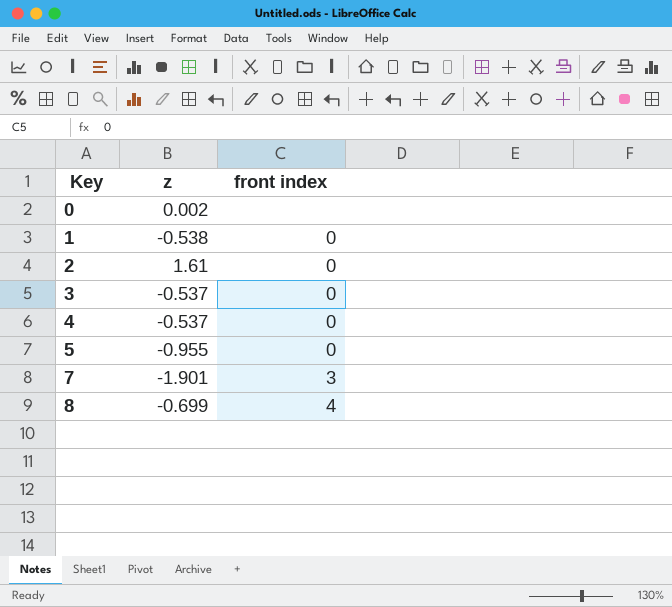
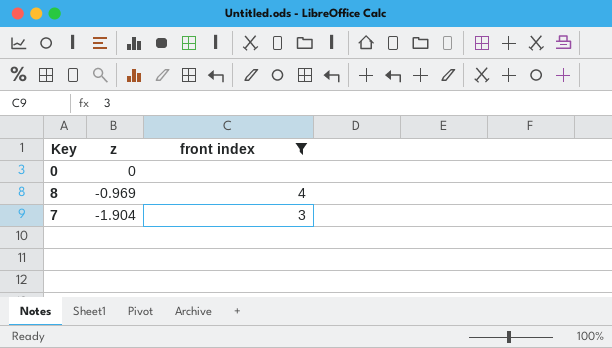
filter: none -> front index != 0
row order: Key ascending -> z descending
0 | z: 0.002 -> 0
8 | z: -0.699 -> -0.969
7 | z: -1.901 -> -1.904

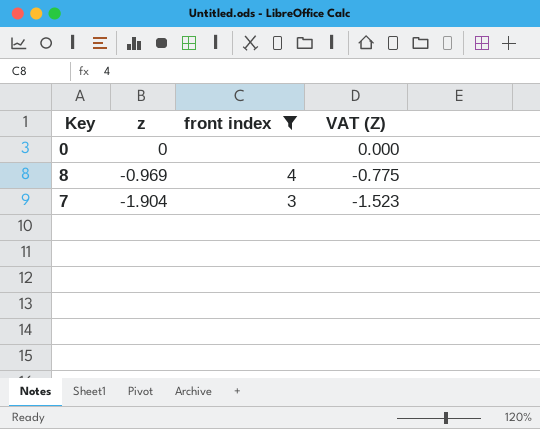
column VAT (Z) | formula: none -> [z] * 0.8

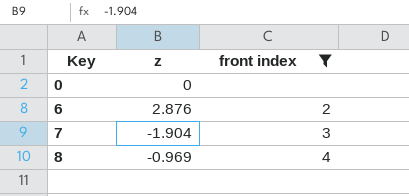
row order: z descending -> Key ascending
column VAT (Z) | formula: [z] * 0.8 -> none
row 6: none -> 2.876 | 2

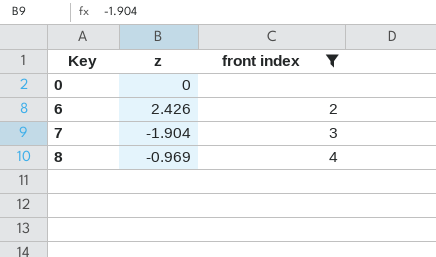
6 | z: 2.876 -> 2.426

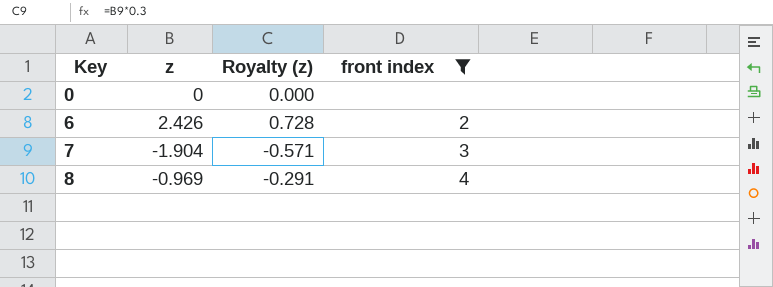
column Royalty (z) | formula: none -> [z] * 0.3

